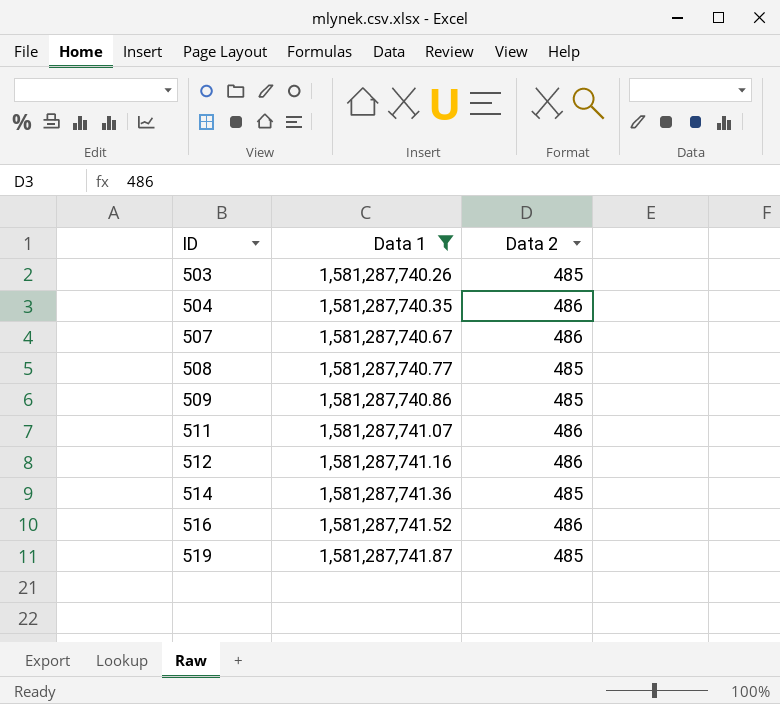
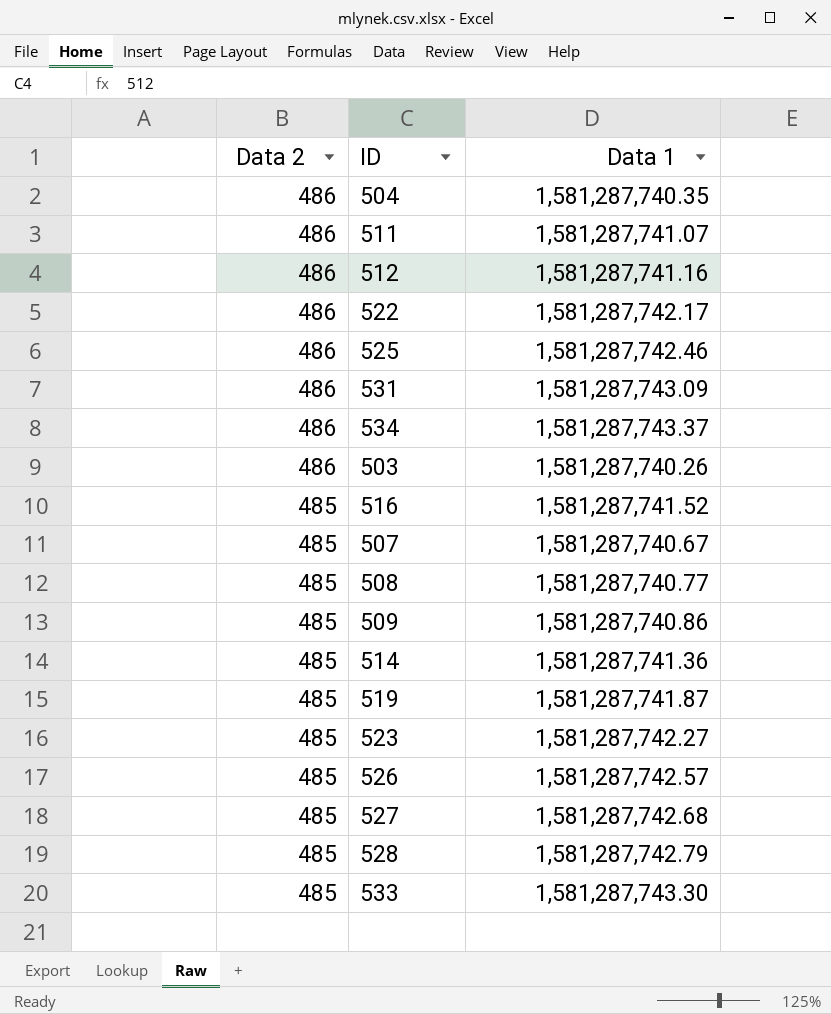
filter: Data 1 <= 1,581,287,741.87 -> none
row order: ID ascending -> Data 2 descending
column Data 2 | position: 3 -> 1
503 | Data 2: 485 -> 486
516 | Data 2: 486 -> 485
507 | Data 2: 486 -> 485

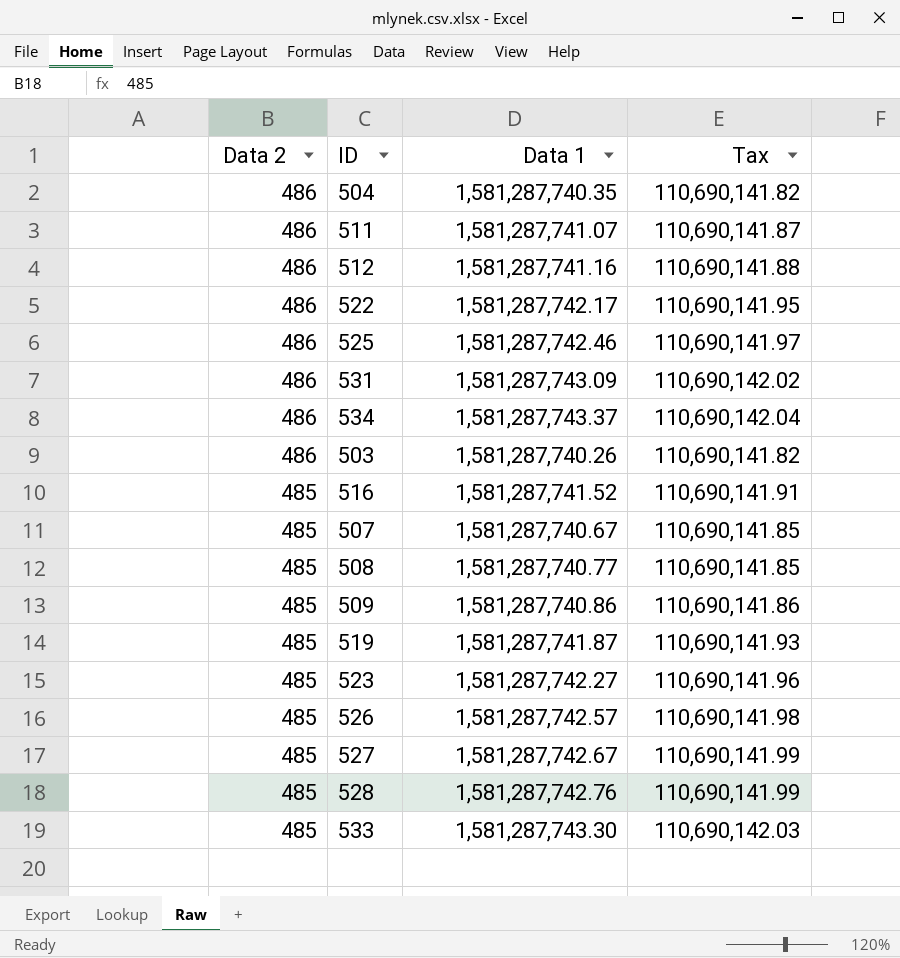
column Tax | formula: none -> [Data 1] * 0.07
row 514: 485 | 1,581,287,741.36 -> none
527 | Data 1: 1,581,287,742.68 -> 1,581,287,742.67
528 | Data 1: 1,581,287,742.79 -> 1,581,287,742.76

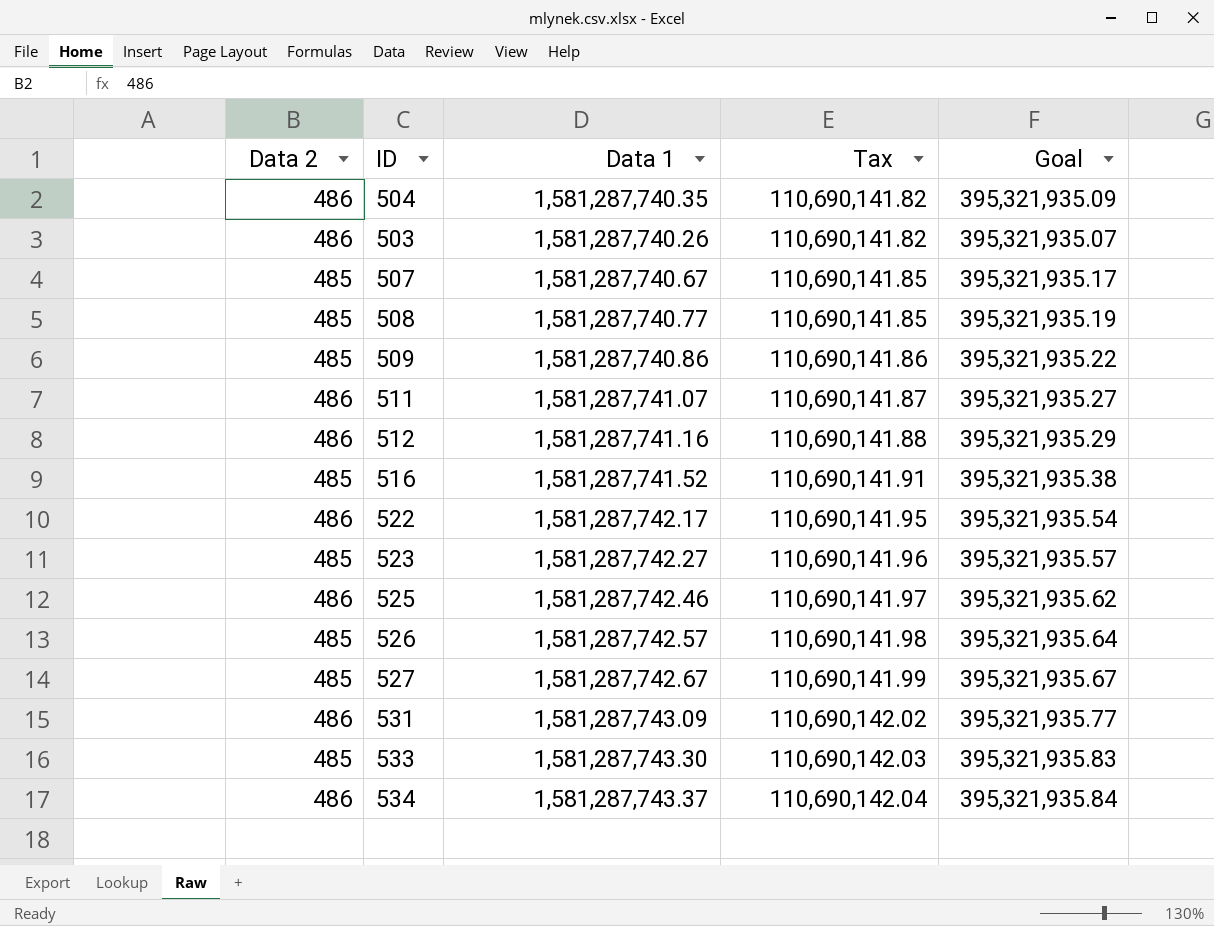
row order: Data 2 descending -> Tax ascending
column Goal | formula: none -> [Data 1] * 0.25
row 519: 485 | 1,581,287,741.87 | 110,690,141.93 -> none
row 528: 485 | 1,581,287,742.76 | 110,690,141.99 -> none

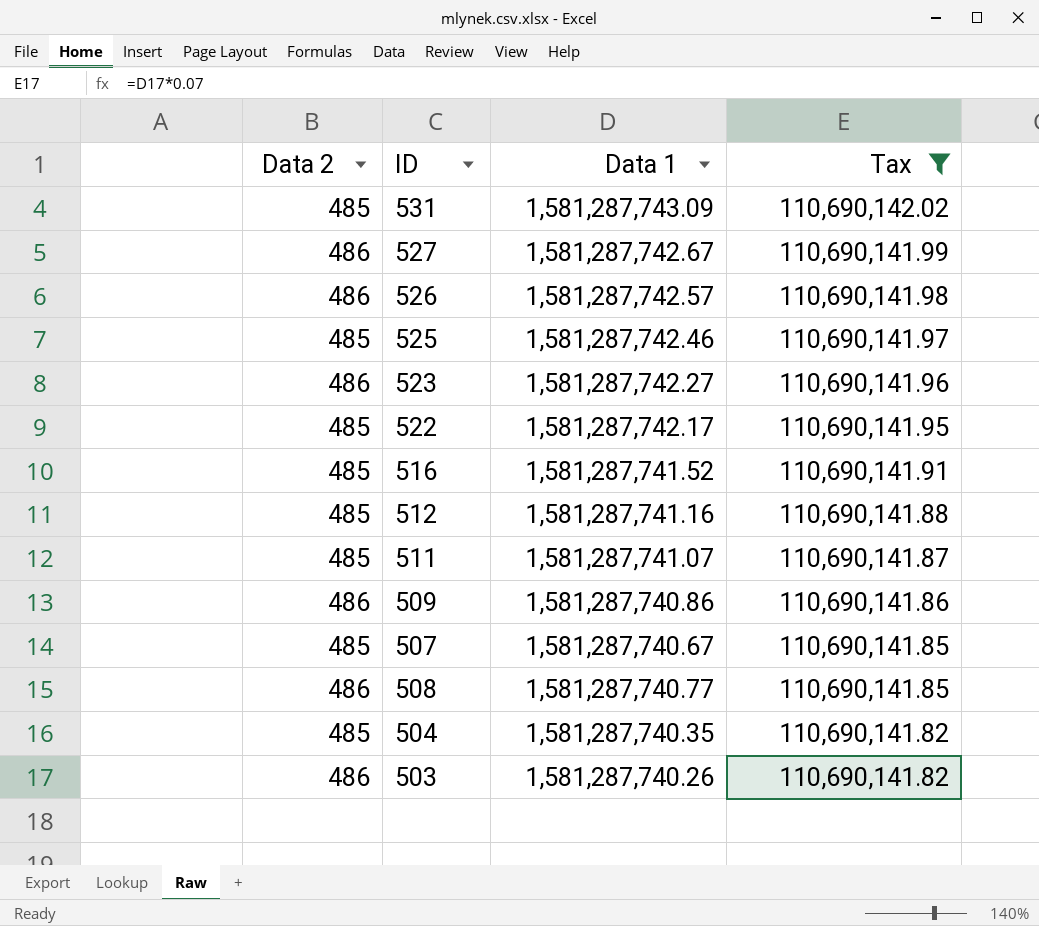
filter: none -> Tax <= 110,690,142.02
row order: Tax ascending -> Tax descending
column Goal | formula: [Data 1] * 0.25 -> none
531 | Data 2: 486 -> 485
527 | Data 2: 485 -> 486
526 | Data 2: 485 -> 486
525 | Data 2: 486 -> 485
523 | Data 2: 485 -> 486
522 | Data 2: 486 -> 485
512 | Data 2: 486 -> 485
511 | Data 2: 486 -> 485
509 | Data 2: 485 -> 486
508 | Data 2: 485 -> 486
504 | Data 2: 486 -> 485

